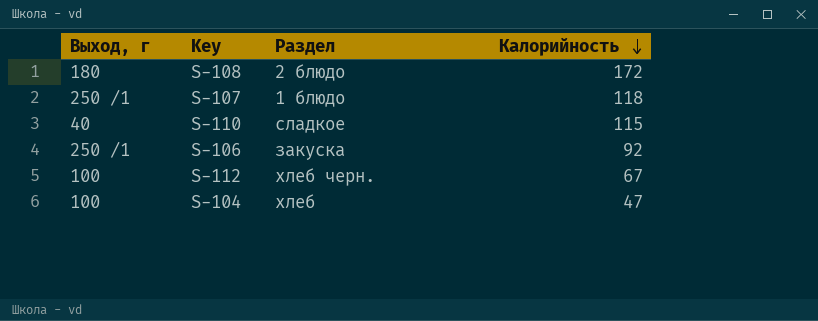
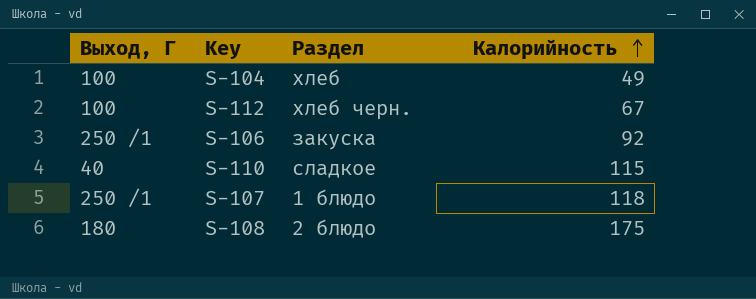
row order: Калорийность descending -> Калорийность ascending
column name: Выход, г -> Выход, Г
S-104 | Калорийность: 47 -> 49
S-108 | Калорийность: 172 -> 175

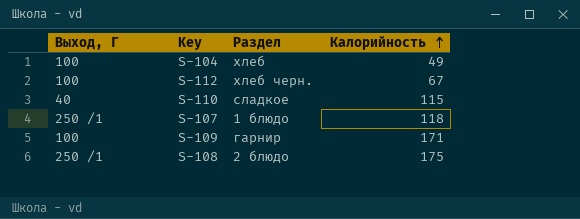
row S-106: 250 /1 | закуска | 92 -> none
row S-109: none -> 100 | гарнир | 171
S-108 | Выход, Г: 180 -> 250 /1

